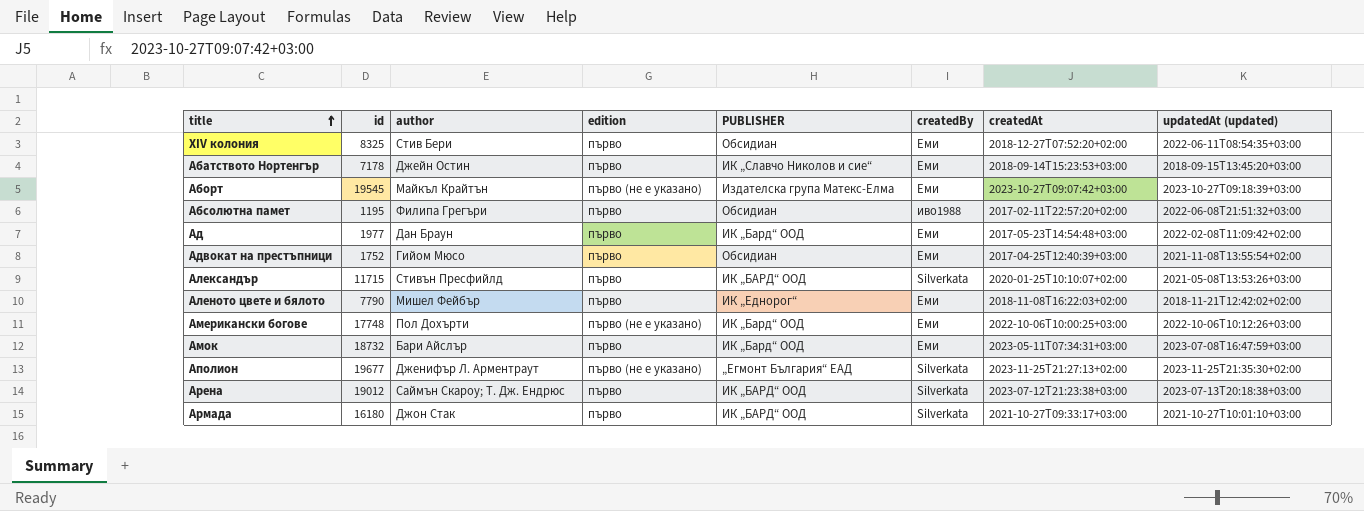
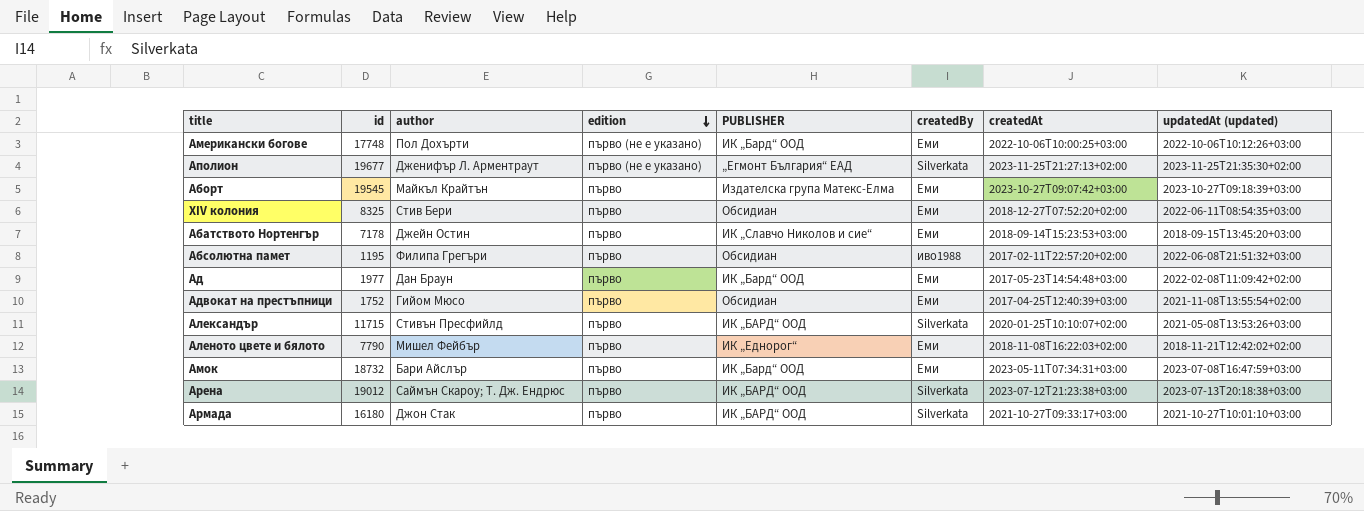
row order: title ascending -> edition descending
Аборт | edition: първо (не е указано) -> първо

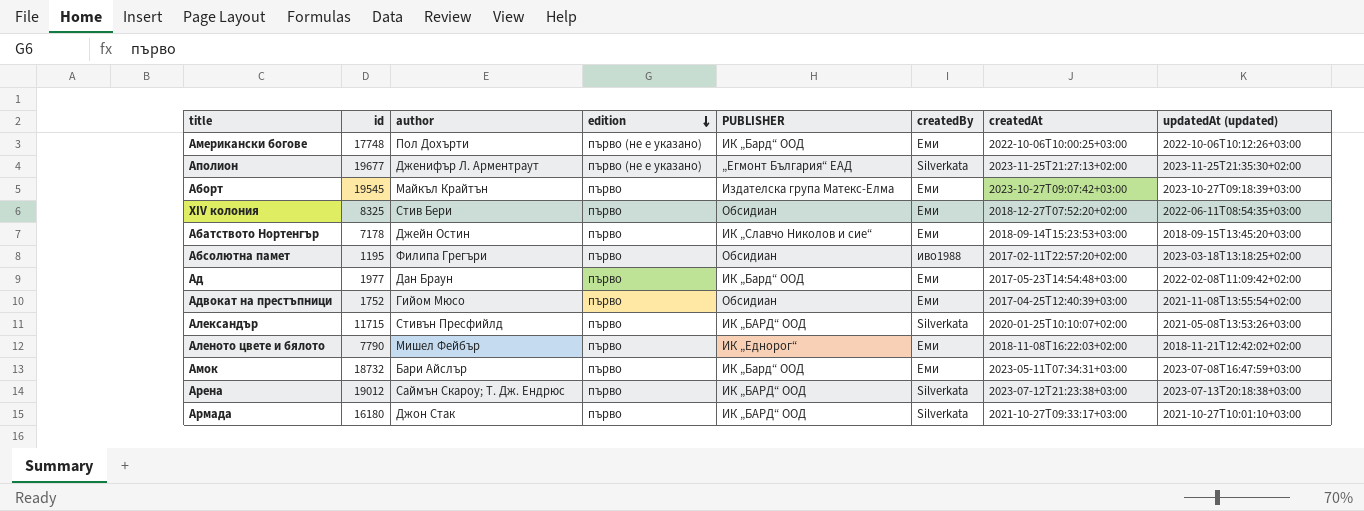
Абсолютна памет | updatedAt (updated): 2022-06-08T21:51:32+03:00 -> 2023-03-18T13:18:25+02:00

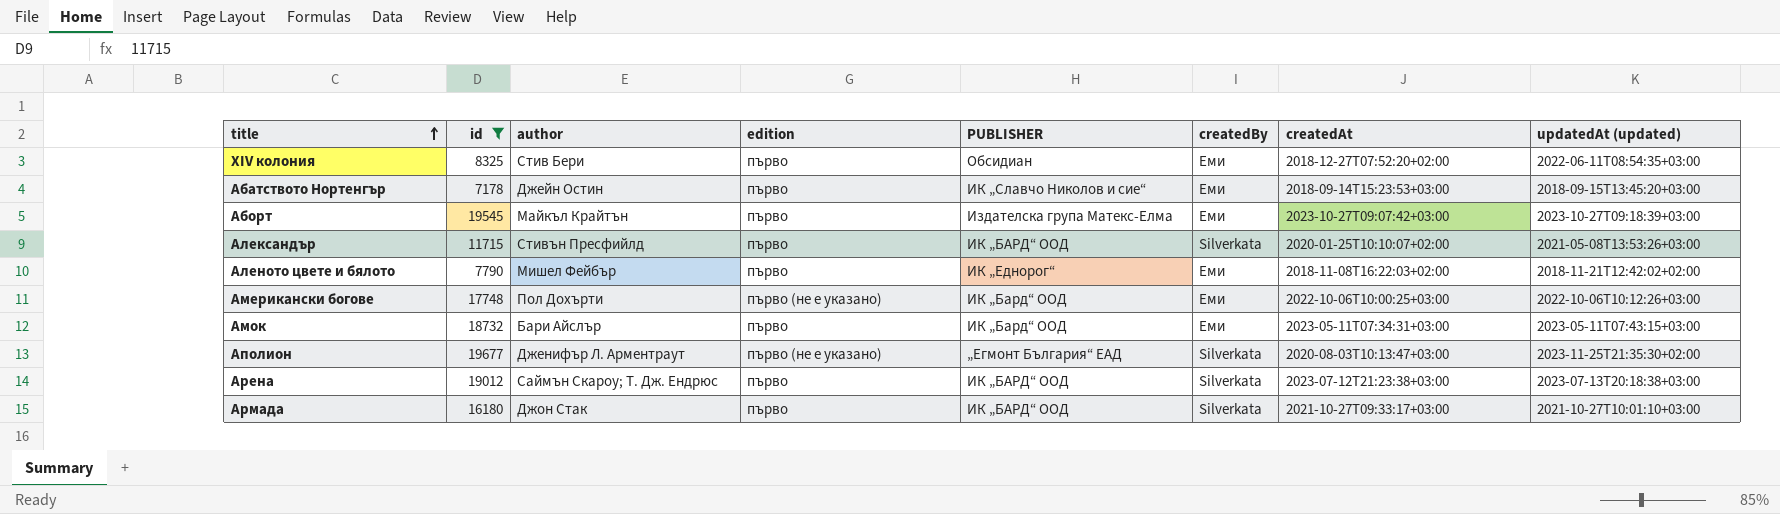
filter: none -> id >= 7178
row order: edition descending -> title ascending
Амок | updatedAt (updated): 2023-07-08T16:47:59+03:00 -> 2023-05-11T07:43:15+03:00
Аполион | createdAt: 2023-11-25T21:27:13+02:00 -> 2020-08-03T10:13:47+03:00

